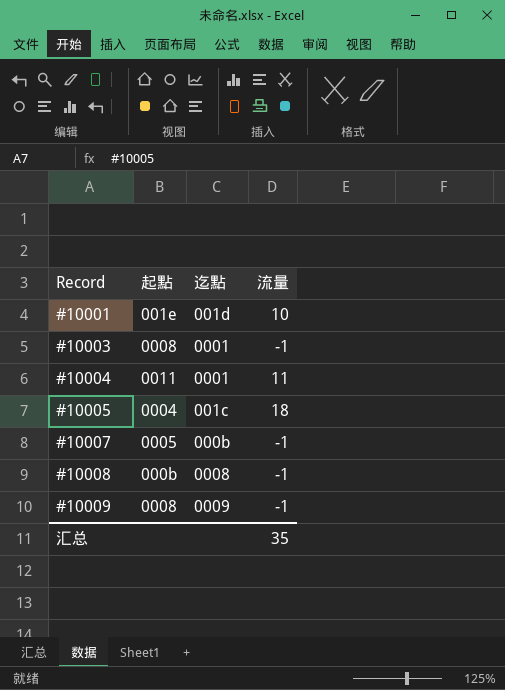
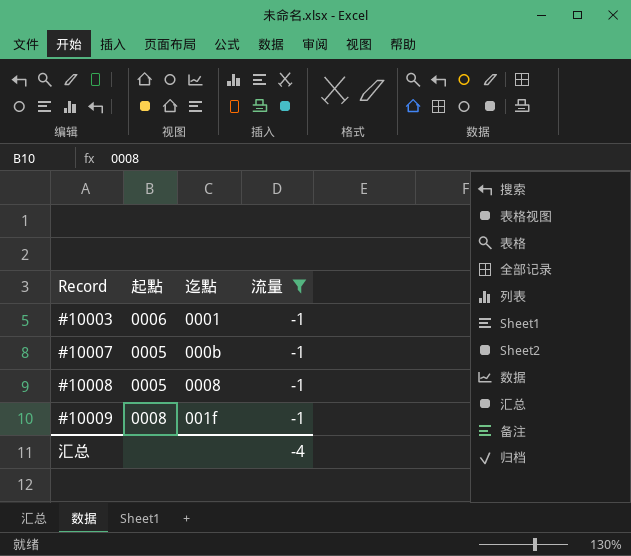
filter: none -> 流量 = -1
#10003 | 起點: 0008 -> 0006
#10008 | 起點: 000b -> 0005
#10009 | 迄點: 0009 -> 001f
汇总 | 流量: 35 -> -4

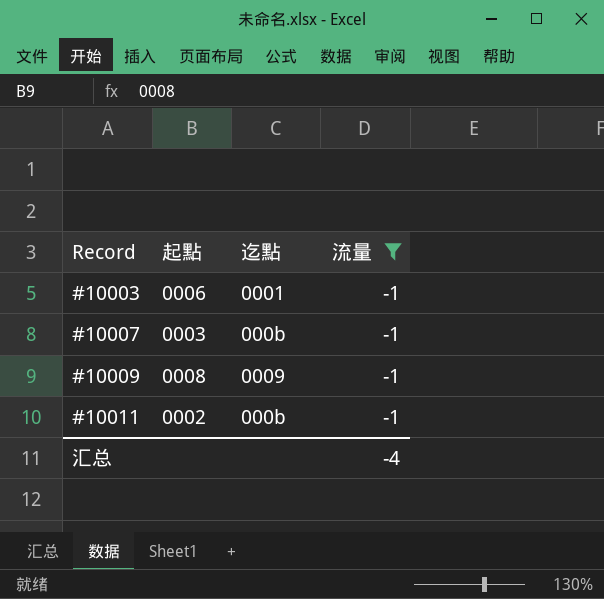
row #10008: 0005 | 0008 | -1 -> none
#10007 | 起點: 0005 -> 0003
#10009 | 迄點: 001f -> 0009
row #10011: none -> 0002 | 000b | -1

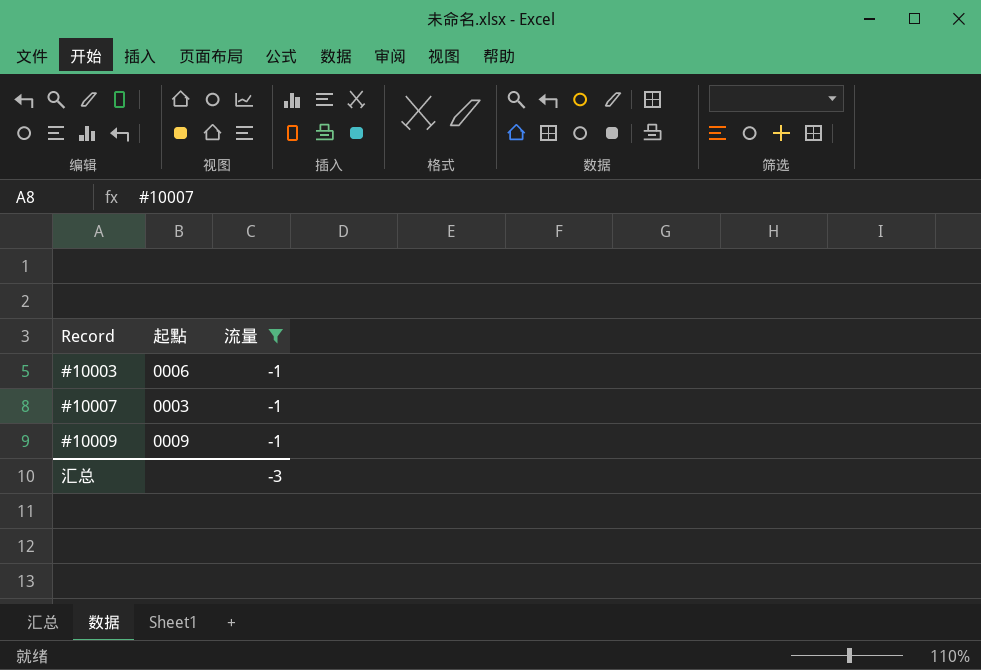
column 迄點 | position: 3 -> none
row #10011: 0002 | 000b | -1 -> none
#10009 | 起點: 0008 -> 0009
汇总 | 流量: -4 -> -3

